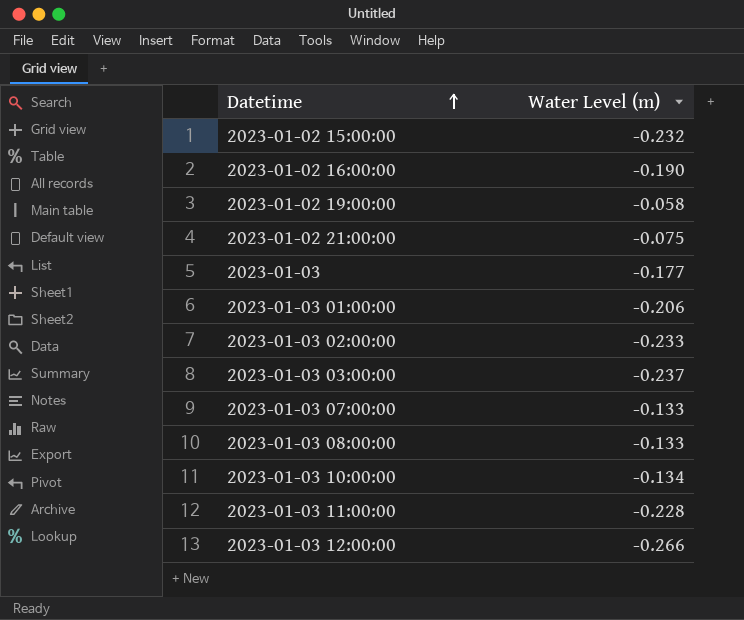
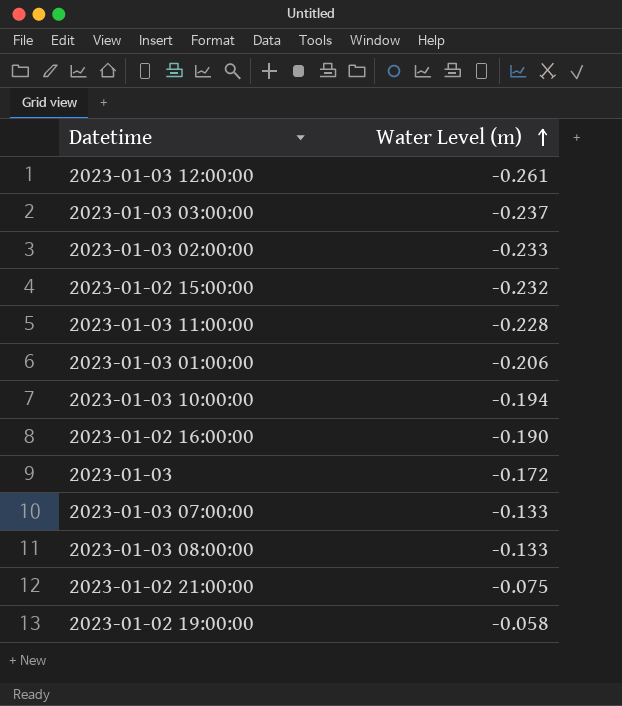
row order: Datetime ascending -> Water Level (m) ascending
2023-01-03 12:00:00 | Water Level (m): -0.266 -> -0.261
2023-01-03 10:00:00 | Water Level (m): -0.134 -> -0.194
2023-01-03 | Water Level (m): -0.177 -> -0.172

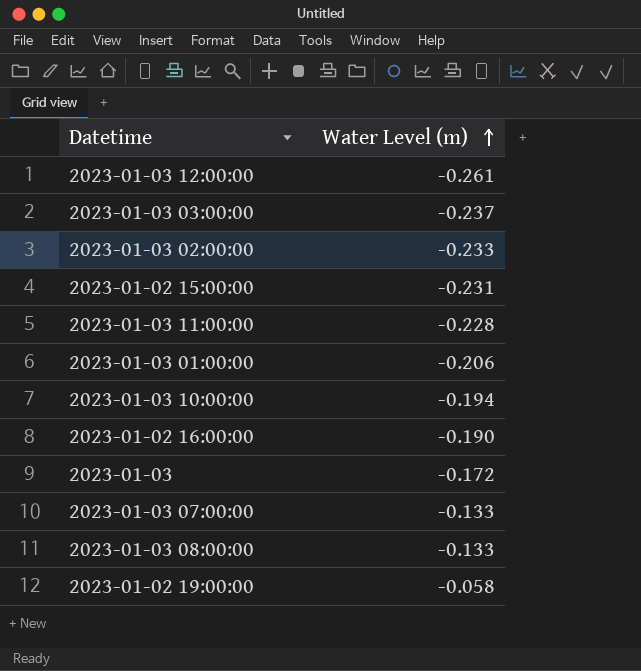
row 2023-01-02 21:00:00: -0.075 -> none
2023-01-02 15:00:00 | Water Level (m): -0.232 -> -0.231

